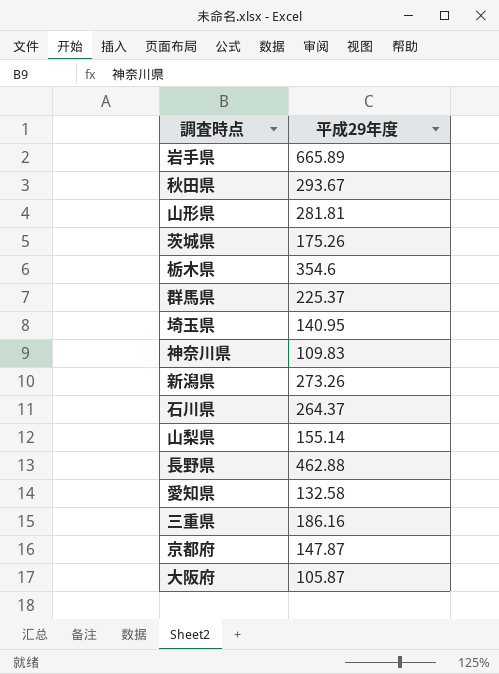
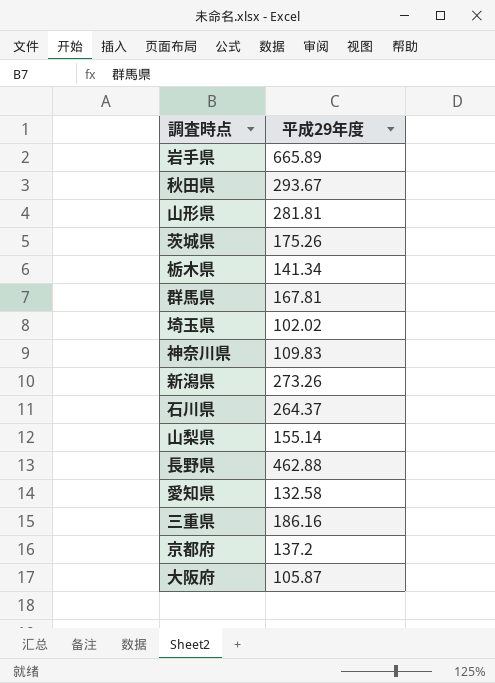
栃木県 | 平成29年度: 354.6 -> 141.34
群馬県 | 平成29年度: 225.37 -> 167.81
埼玉県 | 平成29年度: 140.95 -> 102.02
京都府 | 平成29年度: 147.87 -> 137.2

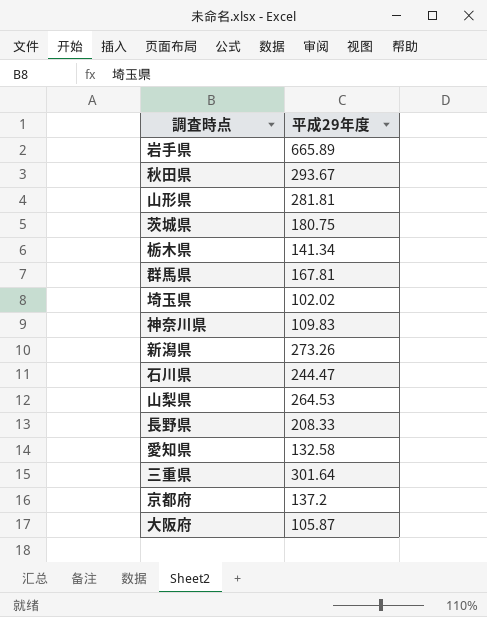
茨城県 | 平成29年度: 175.26 -> 180.75
石川県 | 平成29年度: 264.37 -> 244.47
山梨県 | 平成29年度: 155.14 -> 264.53
長野県 | 平成29年度: 462.88 -> 208.33
三重県 | 平成29年度: 186.16 -> 301.64

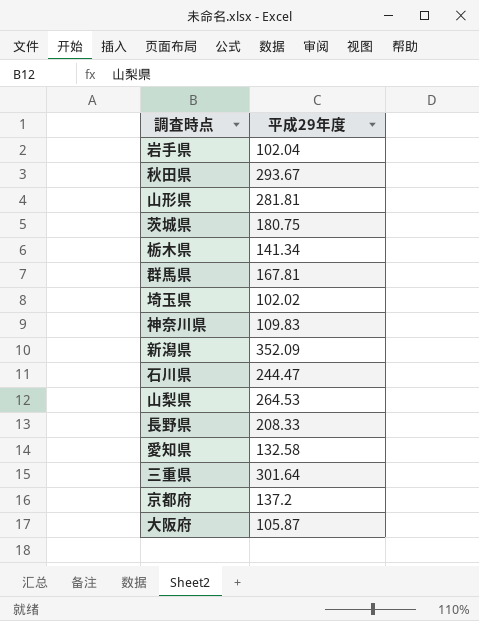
岩手県 | 平成29年度: 665.89 -> 102.04
新潟県 | 平成29年度: 273.26 -> 352.09

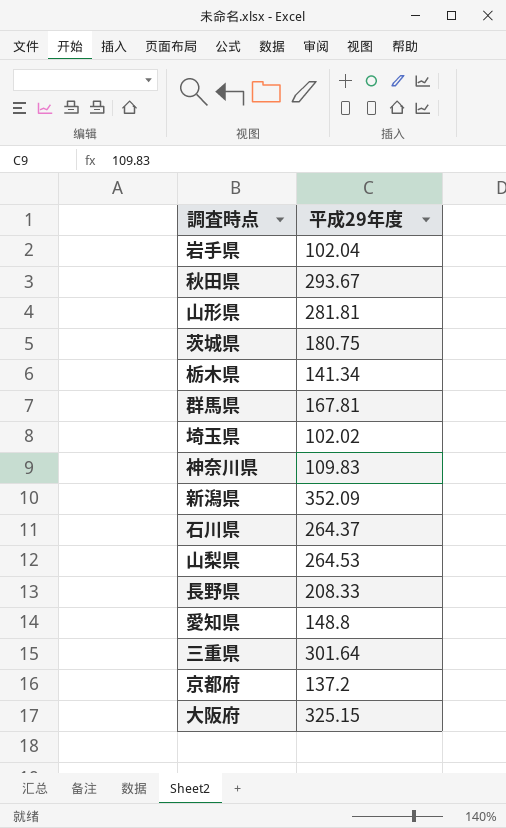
石川県 | 平成29年度: 244.47 -> 264.37
愛知県 | 平成29年度: 132.58 -> 148.8
大阪府 | 平成29年度: 105.87 -> 325.15

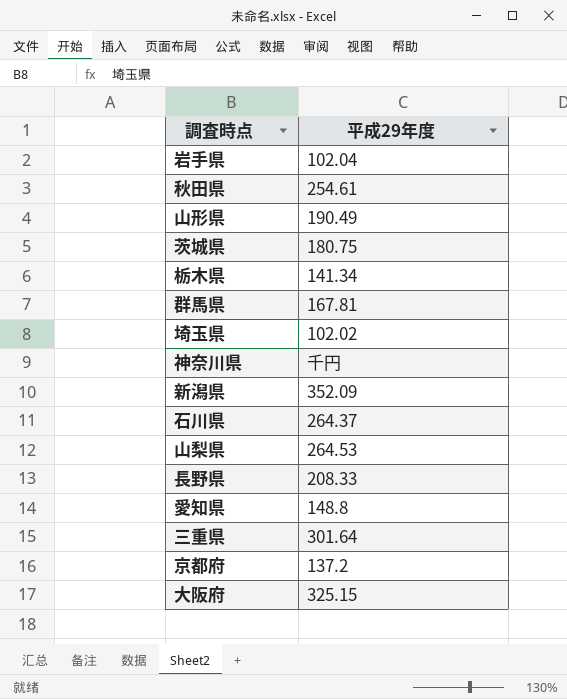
秋田県 | 平成29年度: 293.67 -> 254.61
山形県 | 平成29年度: 281.81 -> 190.49
神奈川県 | 平成29年度: 109.83 -> 千円

